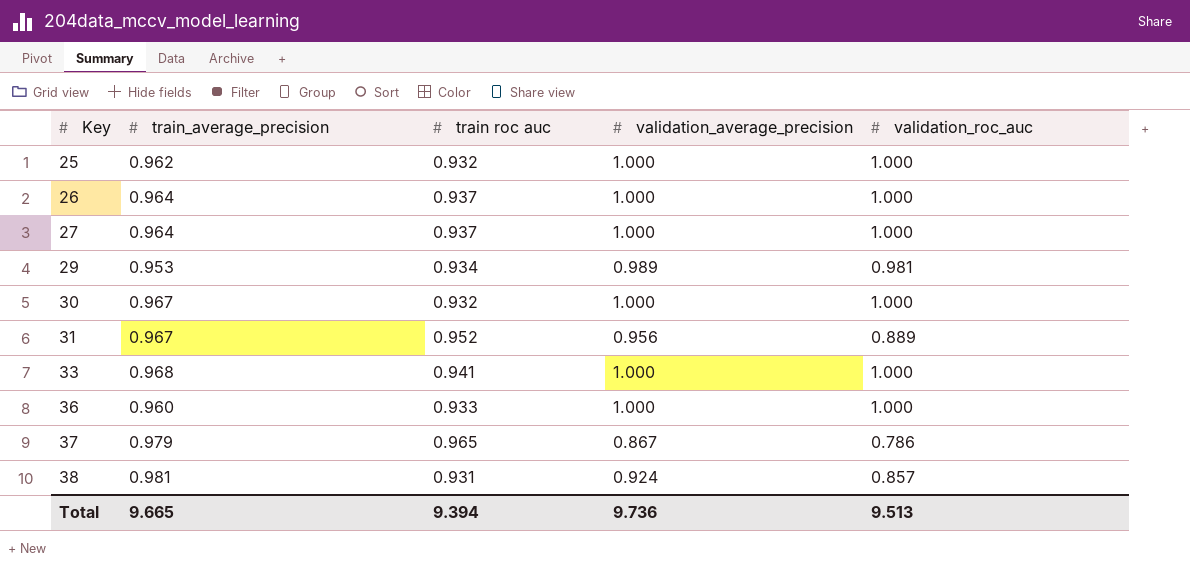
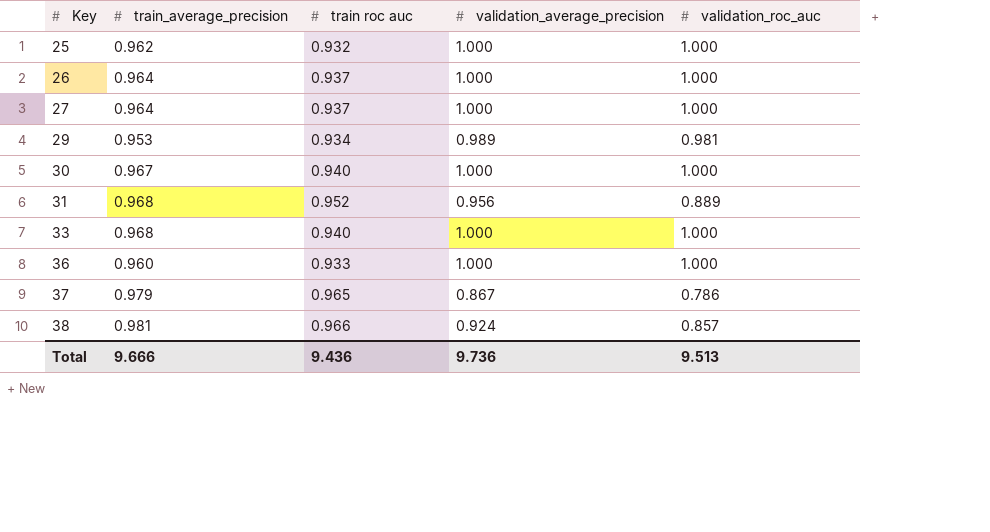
30 | train roc auc: 0.932 -> 0.940
31 | train_average_precision: 0.967 -> 0.968
33 | train roc auc: 0.941 -> 0.940
38 | train roc auc: 0.931 -> 0.966
Total | train_average_precision: 9.665 -> 9.666
Total | train roc auc: 9.394 -> 9.436

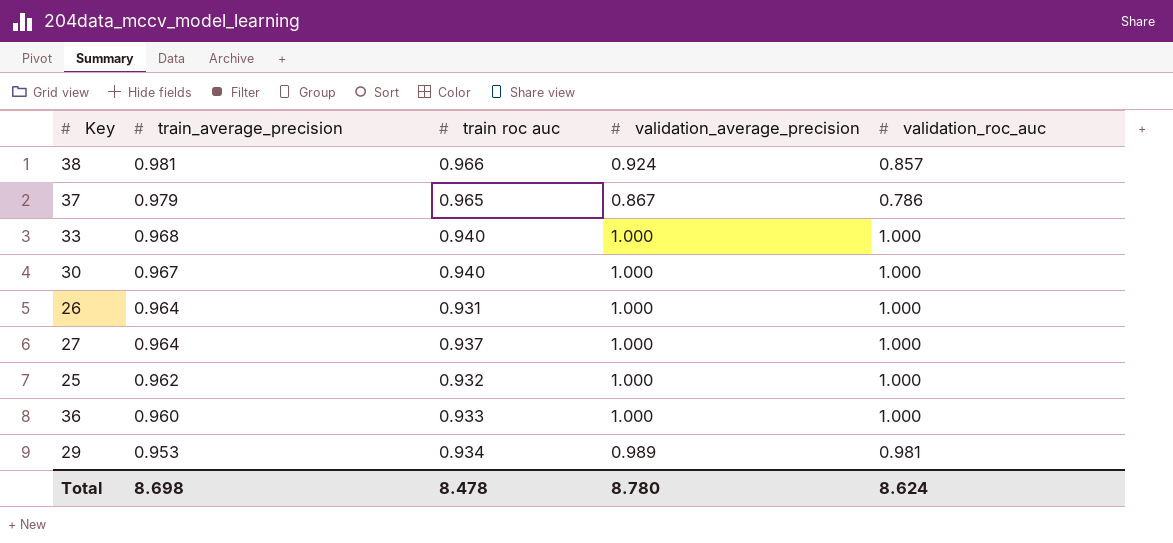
row order: Key ascending -> train_average_precision descending
row 31: 0.968 | 0.952 | 0.956 | 0.889 -> none
26 | train roc auc: 0.937 -> 0.931
Total | train_average_precision: 9.666 -> 8.698
Total | train roc auc: 9.436 -> 8.478
Total | validation_average_precision: 9.736 -> 8.780
Total | validation_roc_auc: 9.513 -> 8.624

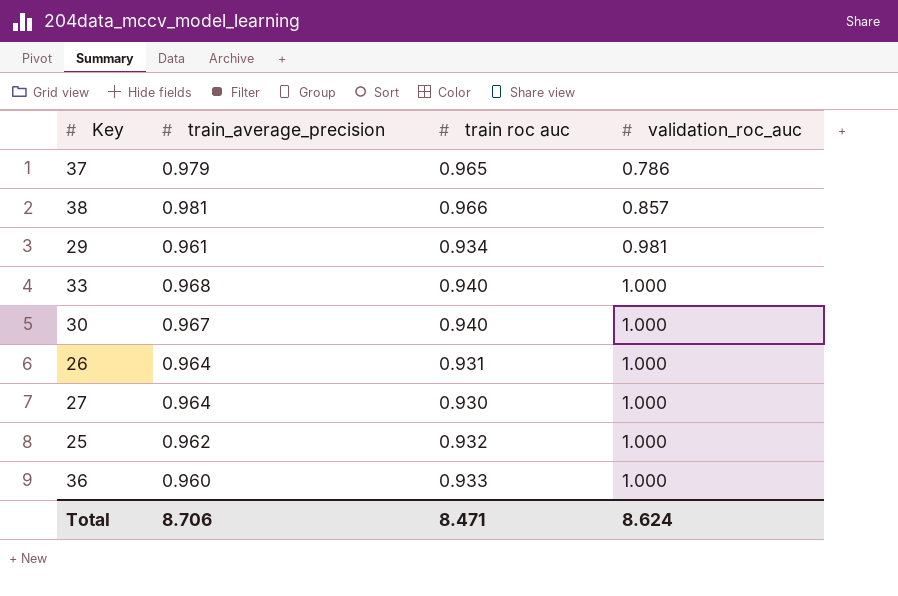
row order: train_average_precision descending -> validation_roc_auc ascending
column validation_average_precision | position: 4 -> none
29 | train_average_precision: 0.953 -> 0.961
27 | train roc auc: 0.937 -> 0.930
Total | train_average_precision: 8.698 -> 8.706
Total | train roc auc: 8.478 -> 8.471

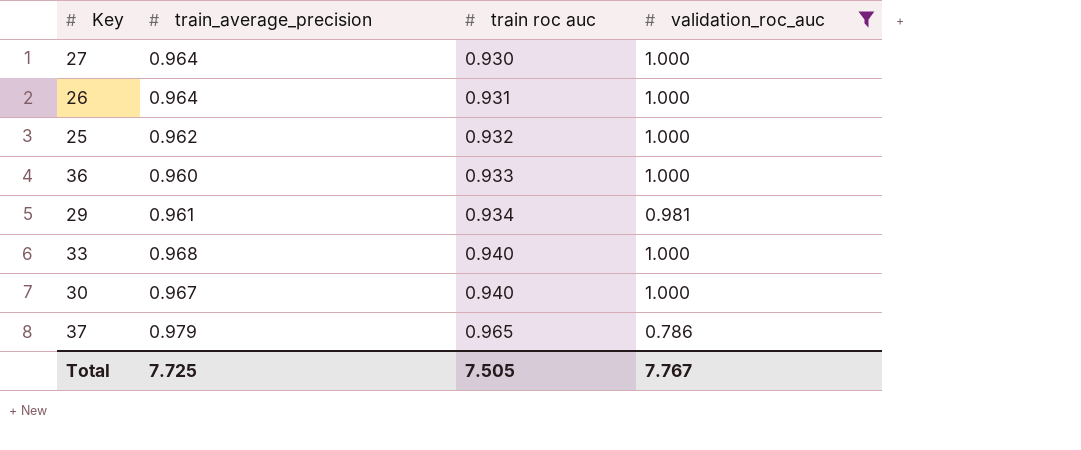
filter: none -> validation_roc_auc != 0.857
row order: validation_roc_auc ascending -> train roc auc ascending
Total | train_average_precision: 8.706 -> 7.725
Total | train roc auc: 8.471 -> 7.505
Total | validation_roc_auc: 8.624 -> 7.767

